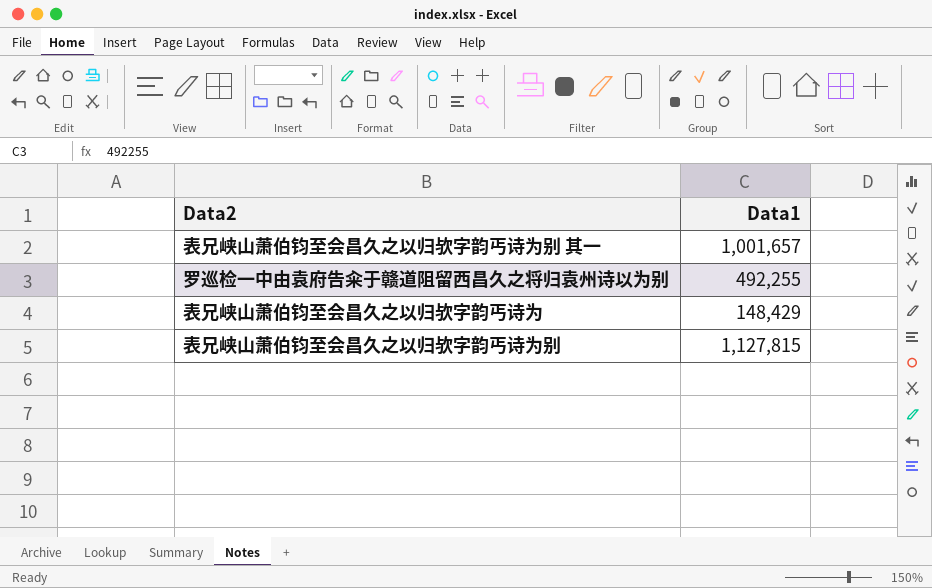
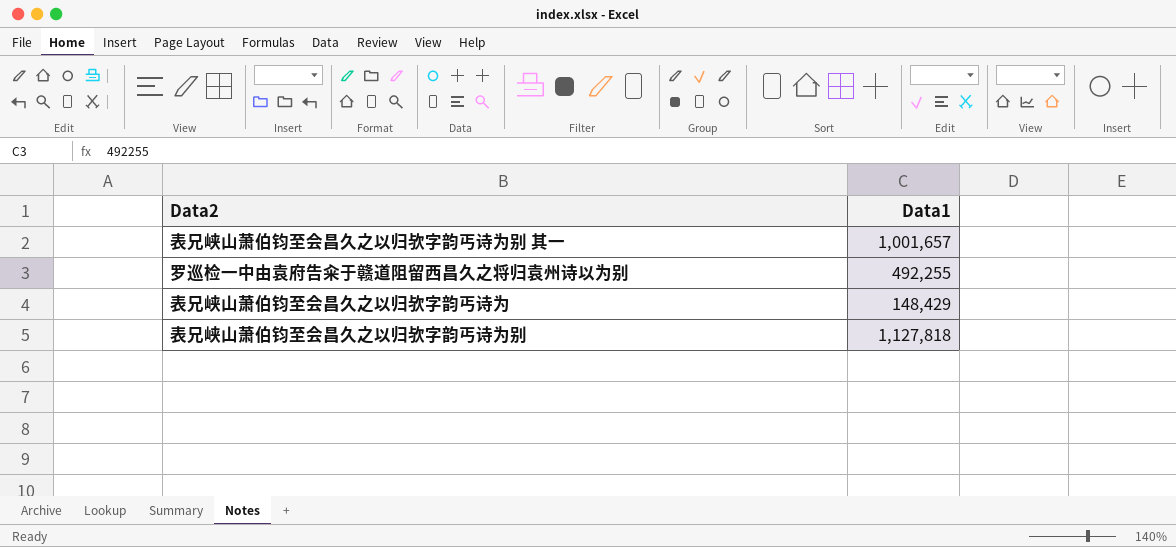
表兄峡山萧伯钧至会昌久之以归欤字韵丐诗为别 | Data1: 1,127,815 -> 1,127,818

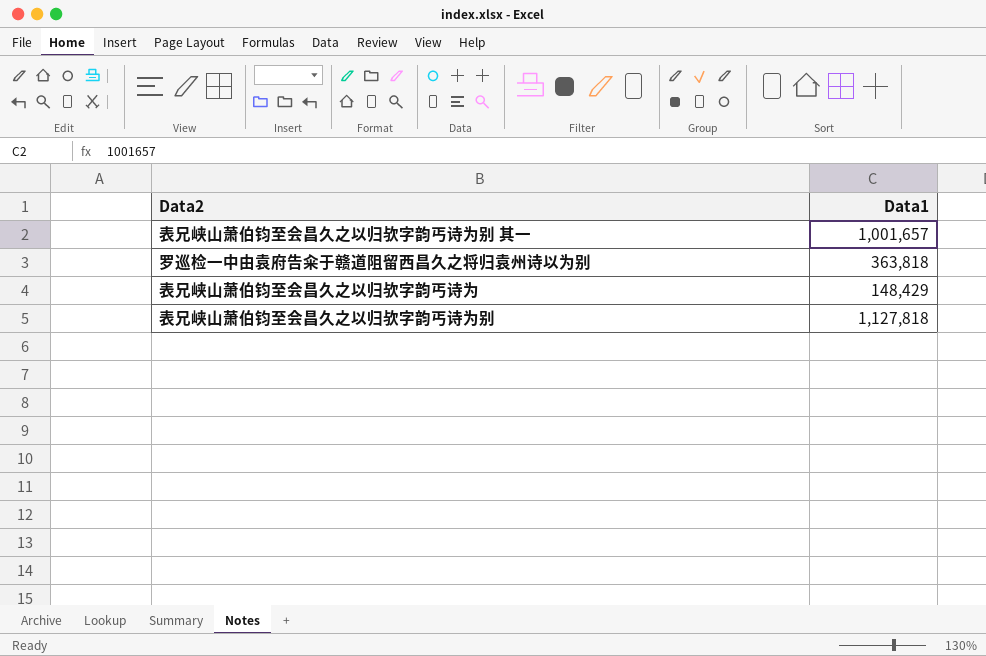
罗巡检一中由袁府告籴于赣道阻留西昌久之将归袁州诗以为别 | Data1: 492,255 -> 363,818

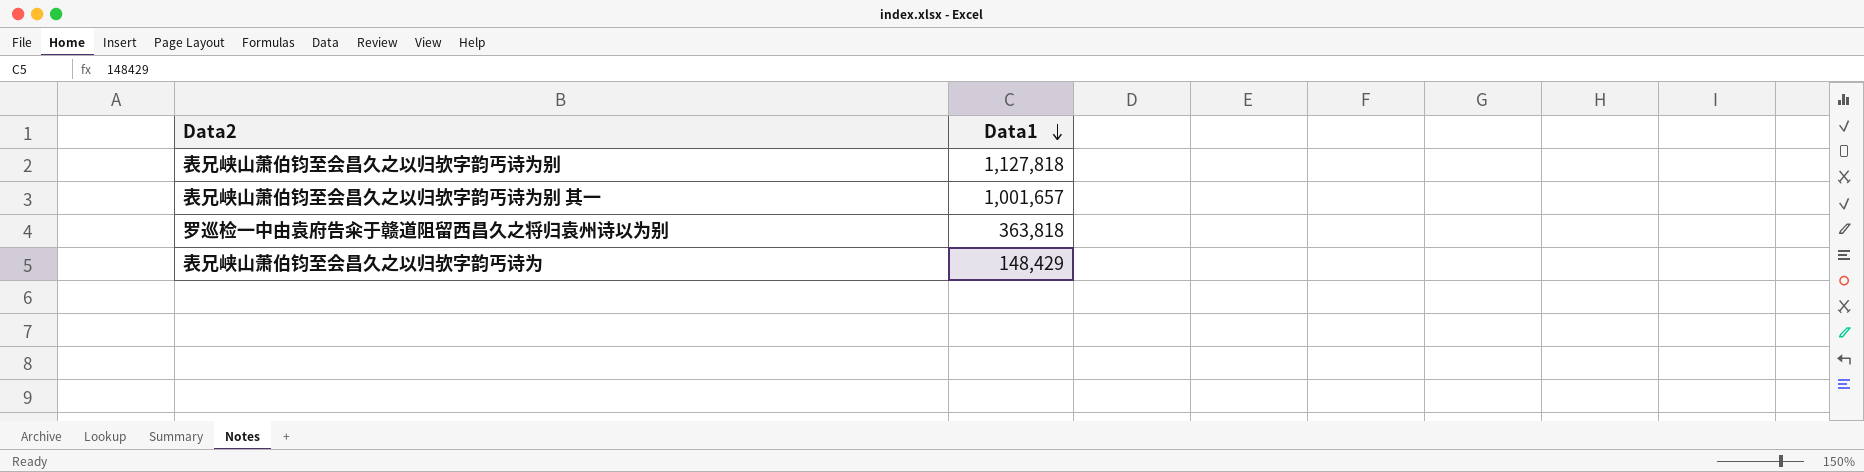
row order: none -> Data1 descending

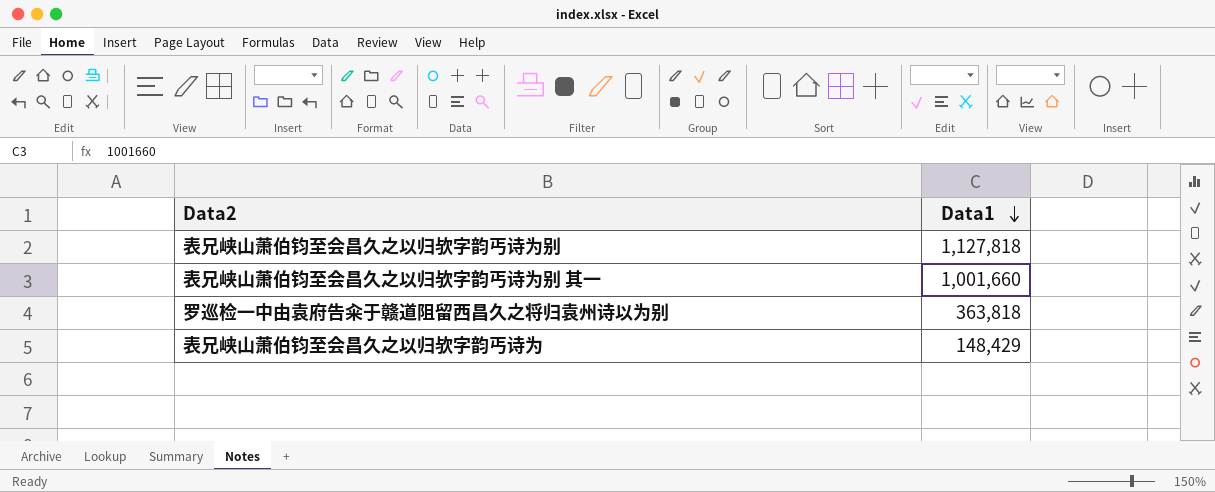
表兄峡山萧伯钧至会昌久之以归欤字韵丐诗为别 其一 | Data1: 1,001,657 -> 1,001,660

